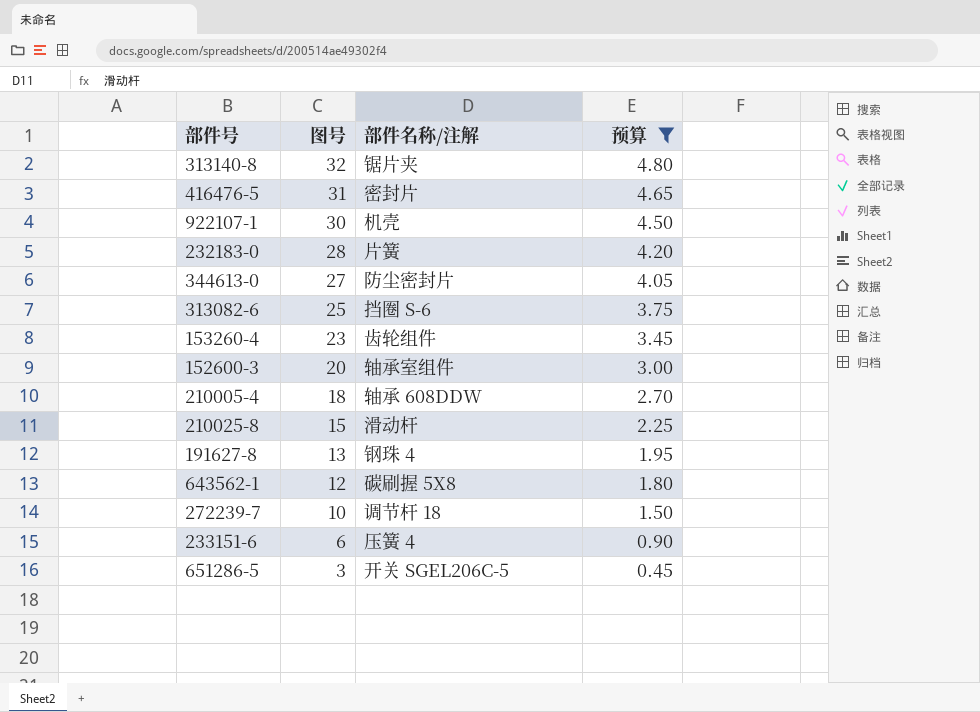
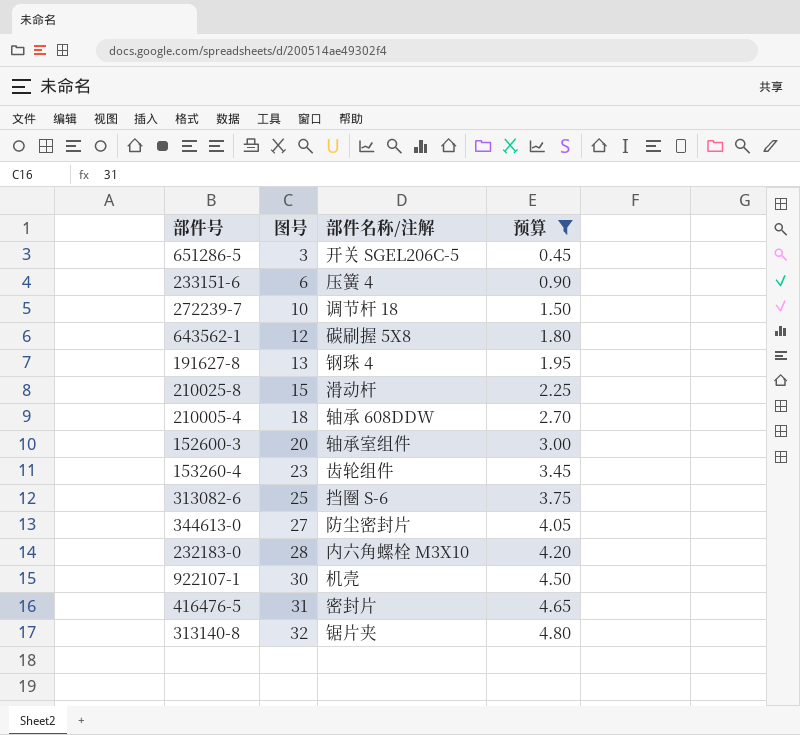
row order: 图号 descending -> 图号 ascending
232183-0 | 部件名称/注解: 片簧 -> 内六角螺栓 M3X10

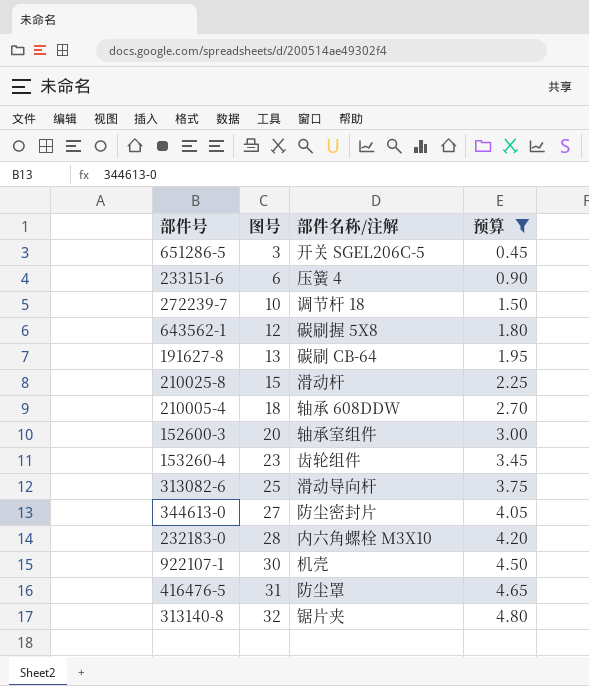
191627-8 | 部件名称/注解: 钢珠 4 -> 碳刷 CB-64
313082-6 | 部件名称/注解: 挡圈 S-6 -> 滑动导向杆
416476-5 | 部件名称/注解: 密封片 -> 防尘罩

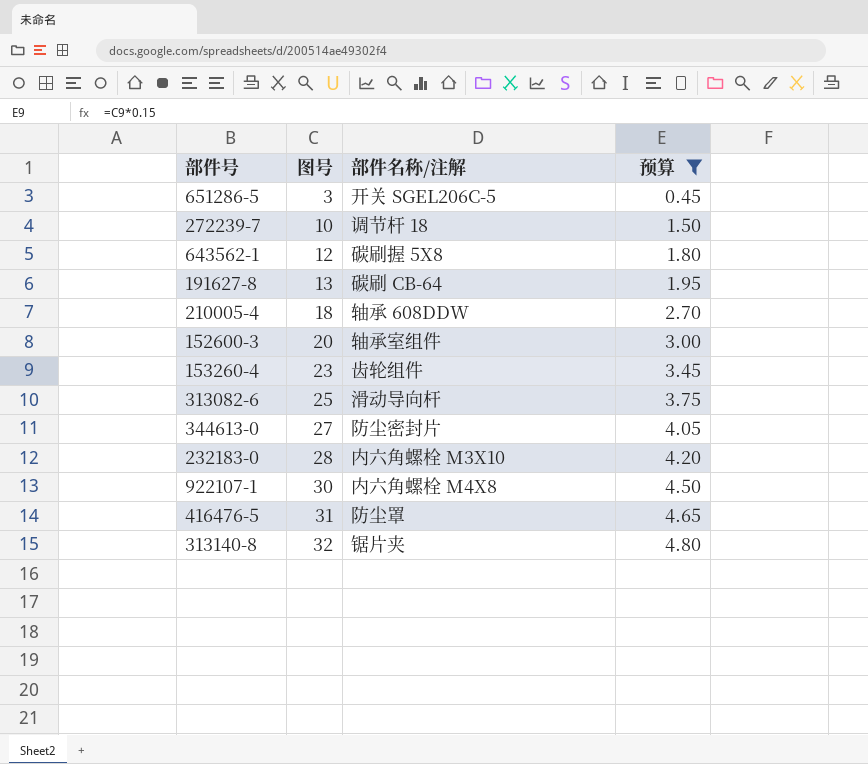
row 233151-6: 6 | 压簧 4 | 0.90 -> none
row 210025-8: 15 | 滑动杆 | 2.25 -> none
922107-1 | 部件名称/注解: 机壳 -> 内六角螺栓 M4X8

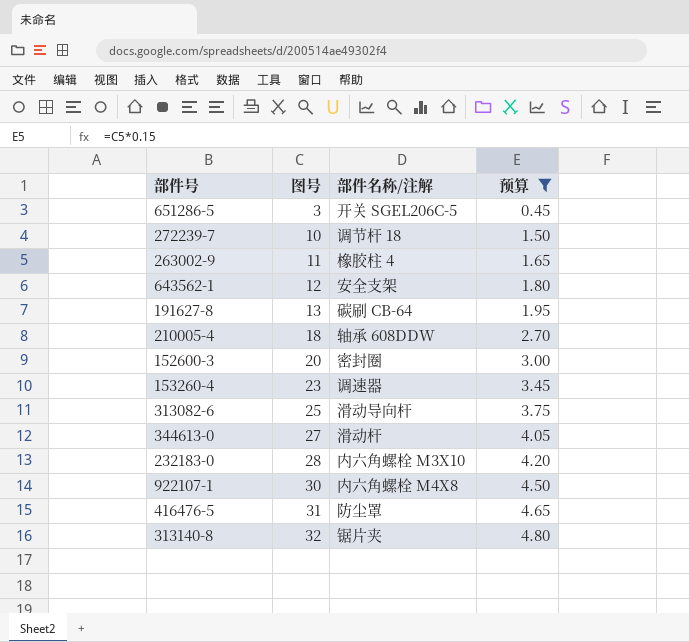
row 263002-9: none -> 11 | 橡胶柱 4 | 1.65
643562-1 | 部件名称/注解: 碳刷握 5X8 -> 安全支架
152600-3 | 部件名称/注解: 轴承室组件 -> 密封圈
153260-4 | 部件名称/注解: 齿轮组件 -> 调速器
344613-0 | 部件名称/注解: 防尘密封片 -> 滑动杆

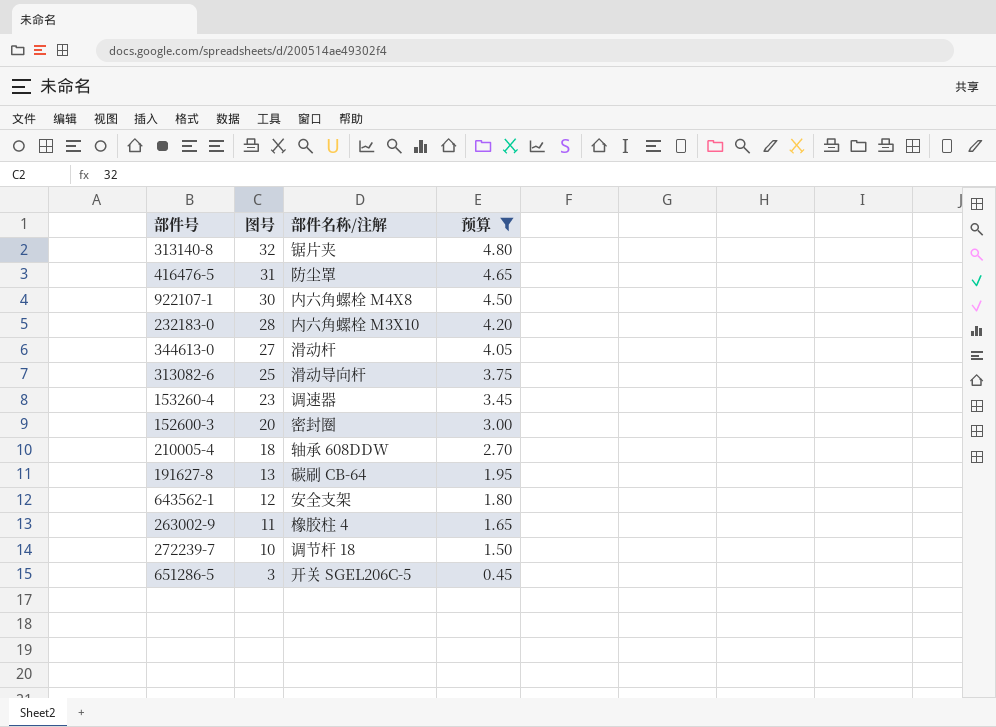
row order: 图号 ascending -> 图号 descending

